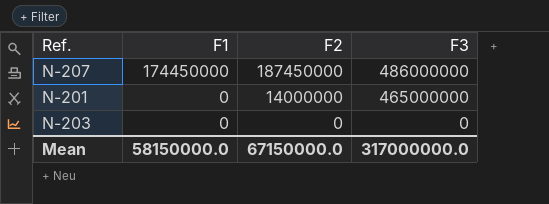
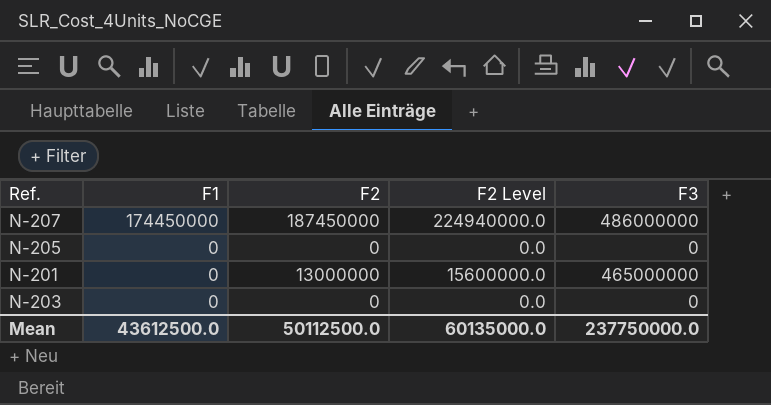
column F2 Level | formula: none -> [F2] * 1.2
row N-205: none -> 0 | 0 | 0.0 | 0
N-201 | F2: 14000000 -> 13000000
Mean | F1: 58150000.0 -> 43612500.0
Mean | F2: 67150000.0 -> 50112500.0
Mean | F3: 317000000.0 -> 237750000.0

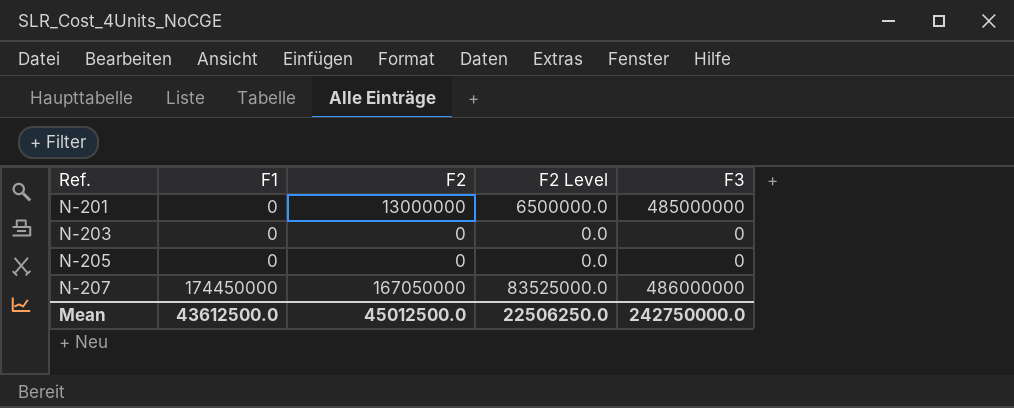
row order: F1 descending -> Ref. ascending
column F2 Level | formula: [F2] * 1.2 -> [F2] * 0.5
N-201 | F3: 465000000 -> 485000000
N-207 | F2: 187450000 -> 167050000
Mean | F2: 50112500.0 -> 45012500.0
Mean | F2 Level: 60135000.0 -> 22506250.0
Mean | F3: 237750000.0 -> 242750000.0

